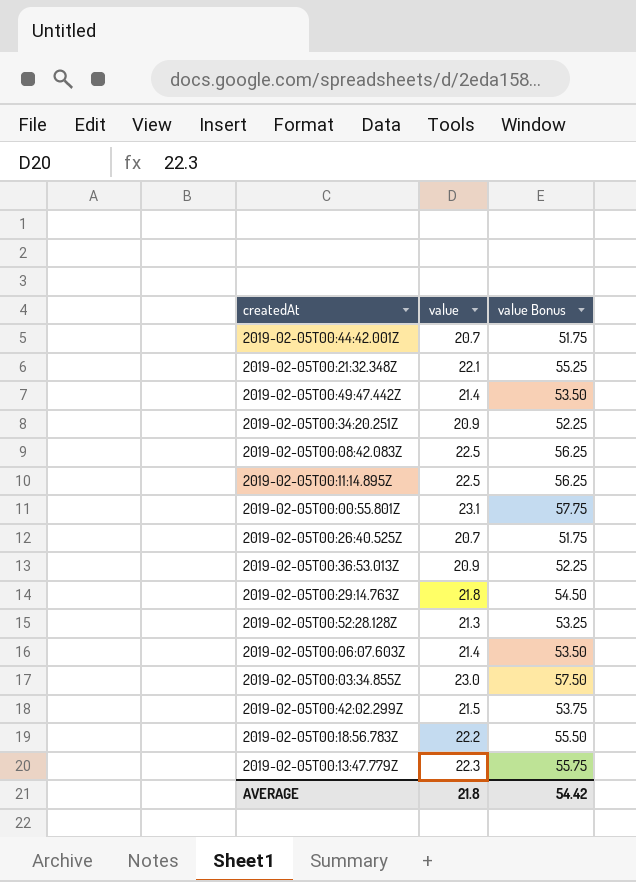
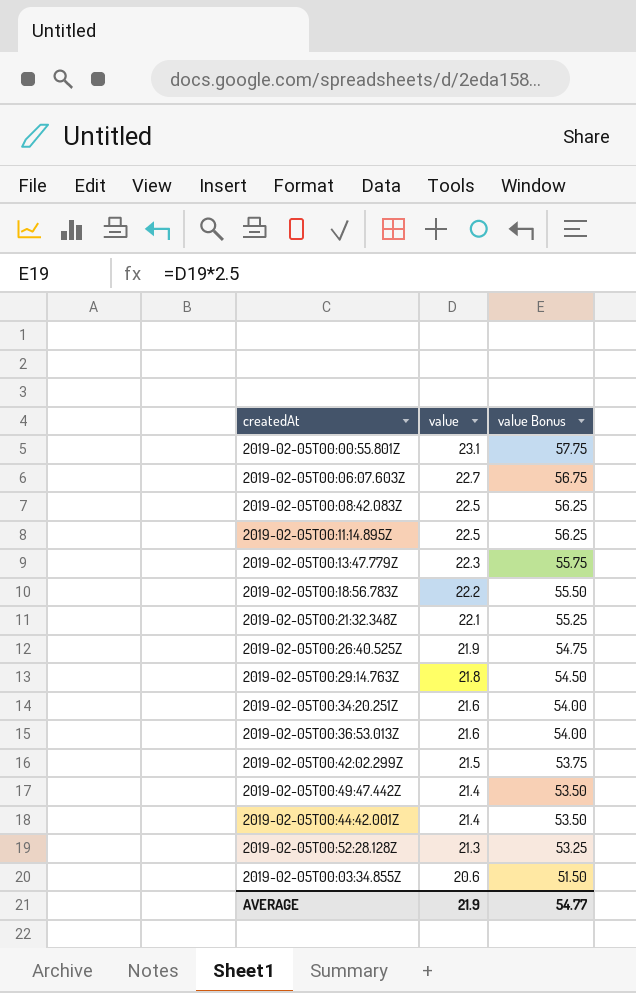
row order: none -> value descending
2019-02-05T00:06:07.603Z | value: 21.4 -> 22.7
2019-02-05T00:06:07.603Z | value Bonus: 53.50 -> 56.75
2019-02-05T00:26:40.525Z | value: 20.7 -> 21.9
2019-02-05T00:26:40.525Z | value Bonus: 51.75 -> 54.75
2019-02-05T00:34:20.251Z | value: 20.9 -> 21.6
2019-02-05T00:34:20.251Z | value Bonus: 52.25 -> 54.00
2019-02-05T00:36:53.013Z | value: 20.9 -> 21.6
2019-02-05T00:36:53.013Z | value Bonus: 52.25 -> 54.00
2019-02-05T00:44:42.001Z | value: 20.7 -> 21.4
2019-02-05T00:44:42.001Z | value Bonus: 51.75 -> 53.50
2019-02-05T00:03:34.855Z | value: 23.0 -> 20.6
2019-02-05T00:03:34.855Z | value Bonus: 57.50 -> 51.50
AVERAGE | value: 21.8 -> 21.9
AVERAGE | value Bonus: 54.42 -> 54.77

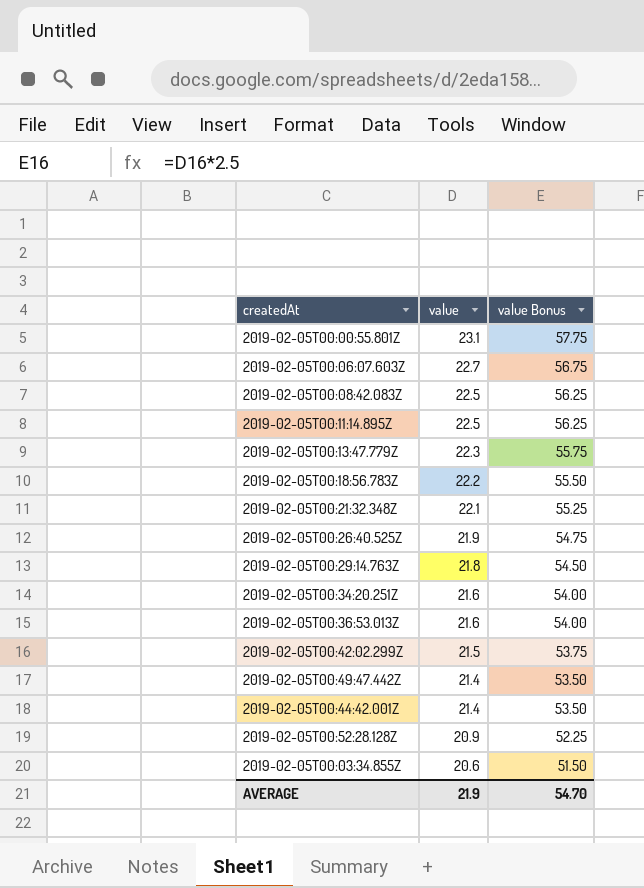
2019-02-05T00:52:28.128Z | value: 21.3 -> 20.9
2019-02-05T00:52:28.128Z | value Bonus: 53.25 -> 52.25
AVERAGE | value Bonus: 54.77 -> 54.70

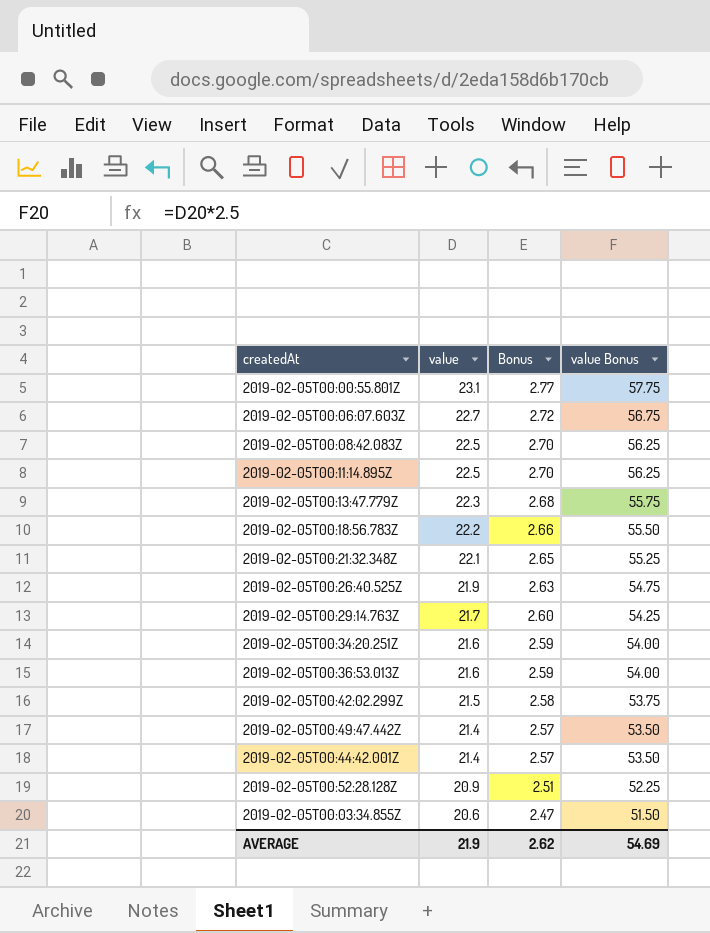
column Bonus | formula: none -> [value] * 0.12
2019-02-05T00:29:14.763Z | value: 21.8 -> 21.7
2019-02-05T00:29:14.763Z | value Bonus: 54.50 -> 54.25
AVERAGE | value Bonus: 54.70 -> 54.69

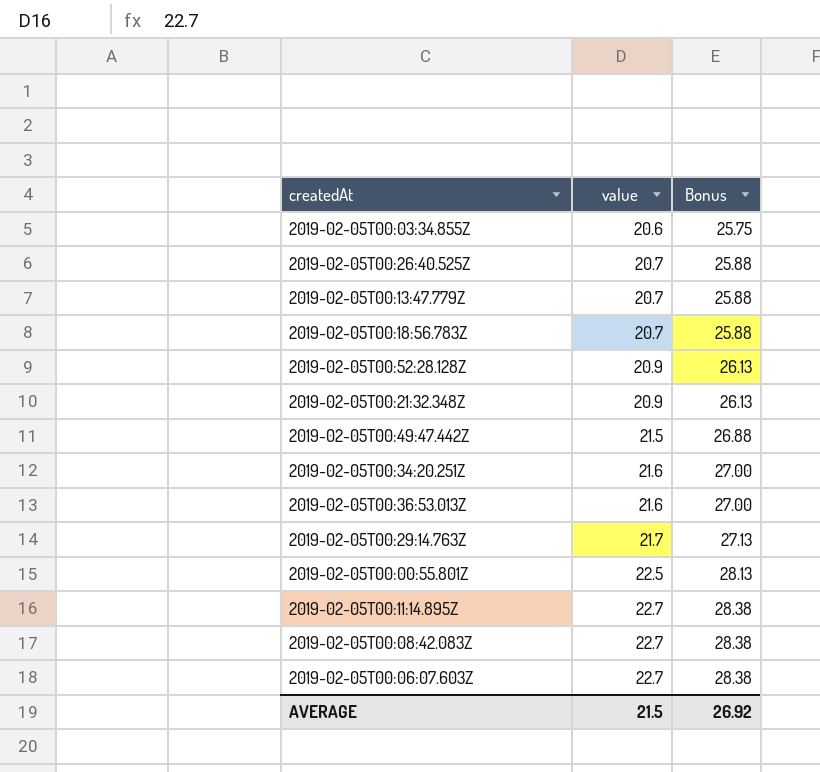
row order: value descending -> value ascending
column value Bonus | formula: [value] * 2.5 -> none
column Bonus | formula: [value] * 0.12 -> [value] * 1.25
row 2019-02-05T00:42:02.299Z: 21.5 | 2.58 | 53.75 -> none
row 2019-02-05T00:44:42.001Z: 21.4 | 2.57 | 53.50 -> none
2019-02-05T00:26:40.525Z | value: 21.9 -> 20.7
2019-02-05T00:13:47.779Z | value: 22.3 -> 20.7
2019-02-05T00:18:56.783Z | value: 22.2 -> 20.7
2019-02-05T00:21:32.348Z | value: 22.1 -> 20.9
2019-02-05T00:49:47.442Z | value: 21.4 -> 21.5
2019-02-05T00:00:55.801Z | value: 23.1 -> 22.5
2019-02-05T00:11:14.895Z | value: 22.5 -> 22.7
2019-02-05T00:08:42.083Z | value: 22.5 -> 22.7
AVERAGE | value: 21.9 -> 21.5
AVERAGE | Bonus: 2.62 -> 26.92

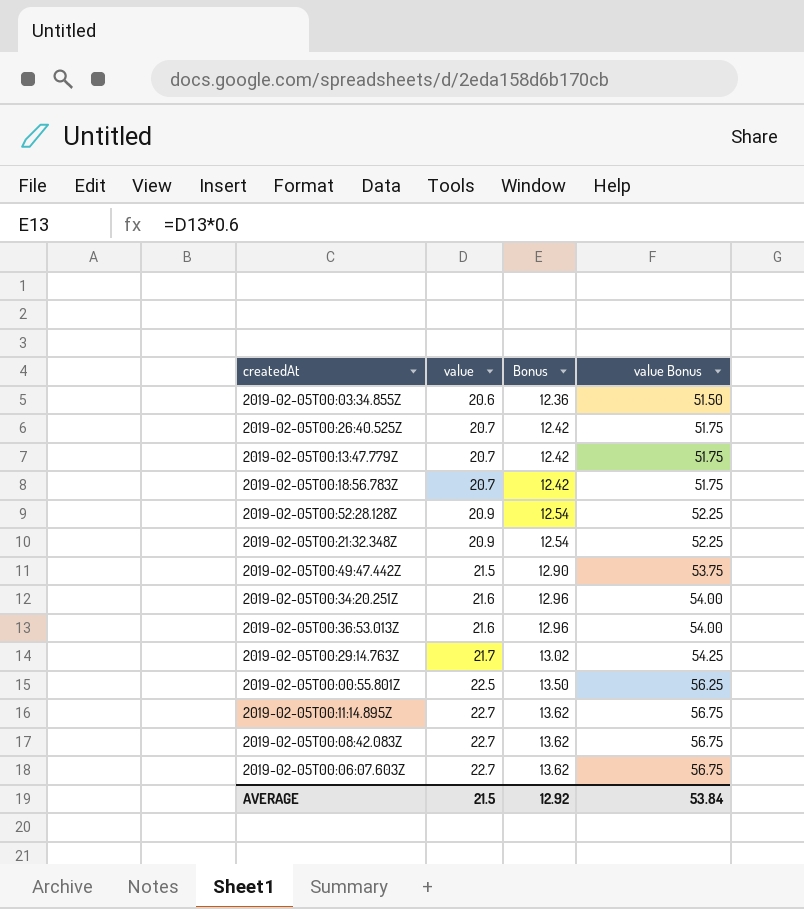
column Bonus | formula: [value] * 1.25 -> [value] * 0.6
column value Bonus | formula: none -> [value] * 2.5
AVERAGE | Bonus: 26.92 -> 12.92

